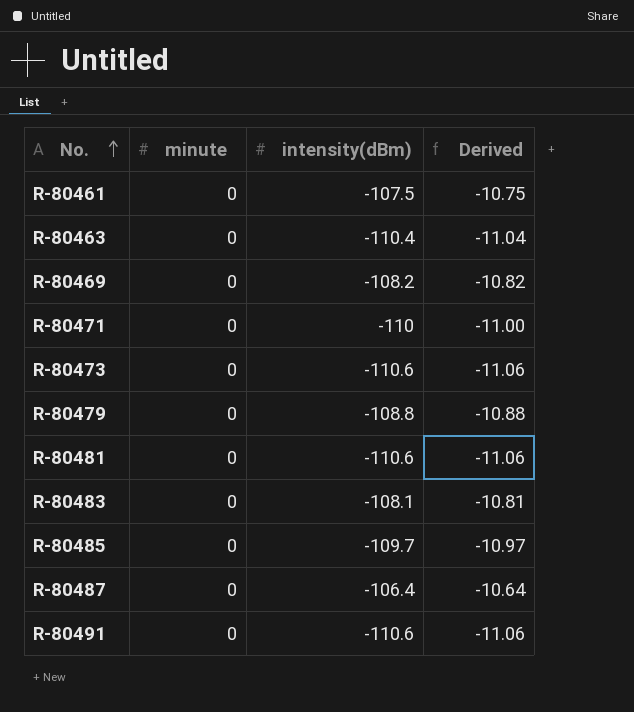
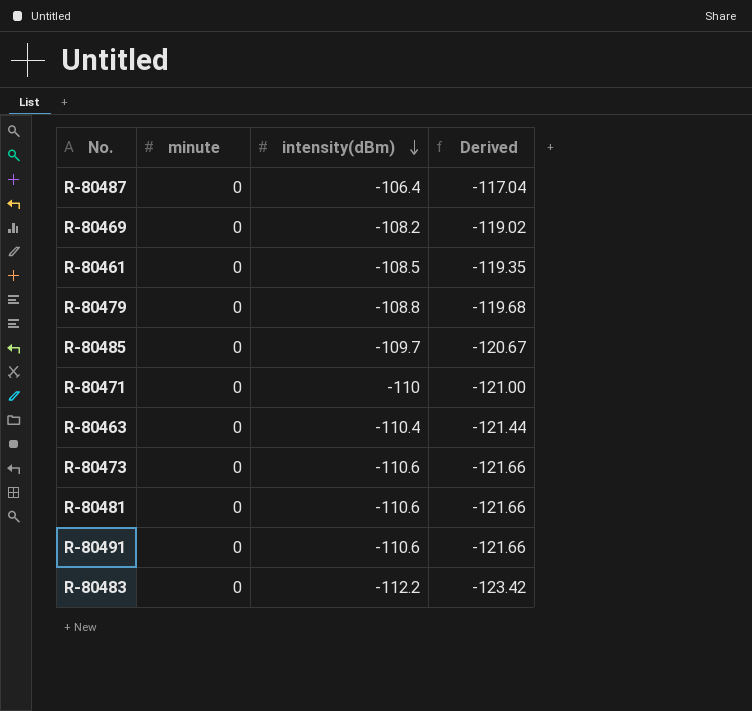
row order: No. ascending -> intensity(dBm) descending
column Derived | formula: [intensity(dBm)] * 0.1 -> [intensity(dBm)] * 1.1
R-80461 | intensity(dBm): -107.5 -> -108.5
R-80483 | intensity(dBm): -108.1 -> -112.2

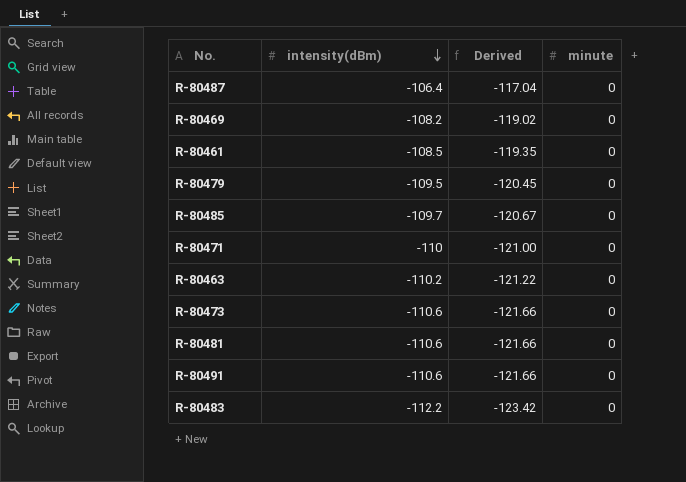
column minute | position: 2 -> 4
R-80479 | intensity(dBm): -108.8 -> -109.5
R-80479 | Derived: -119.68 -> -120.45
R-80463 | intensity(dBm): -110.4 -> -110.2
R-80463 | Derived: -121.44 -> -121.22

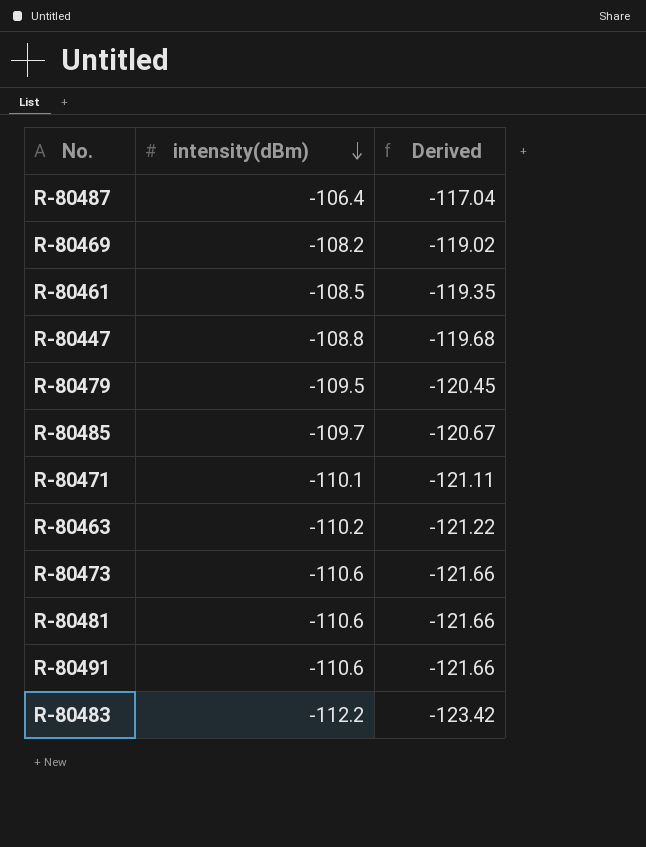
column minute | position: 4 -> none
row R-80447: none -> -108.8 | -119.68
R-80471 | intensity(dBm): -110 -> -110.1
R-80471 | Derived: -121.00 -> -121.11

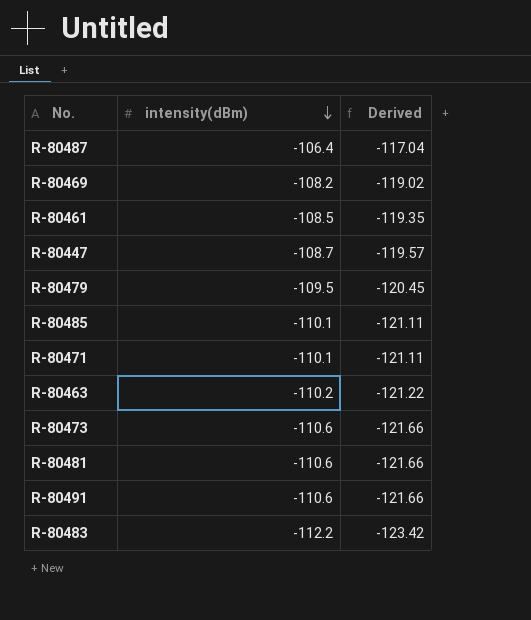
R-80447 | intensity(dBm): -108.8 -> -108.7
R-80447 | Derived: -119.68 -> -119.57
R-80485 | intensity(dBm): -109.7 -> -110.1
R-80485 | Derived: -120.67 -> -121.11

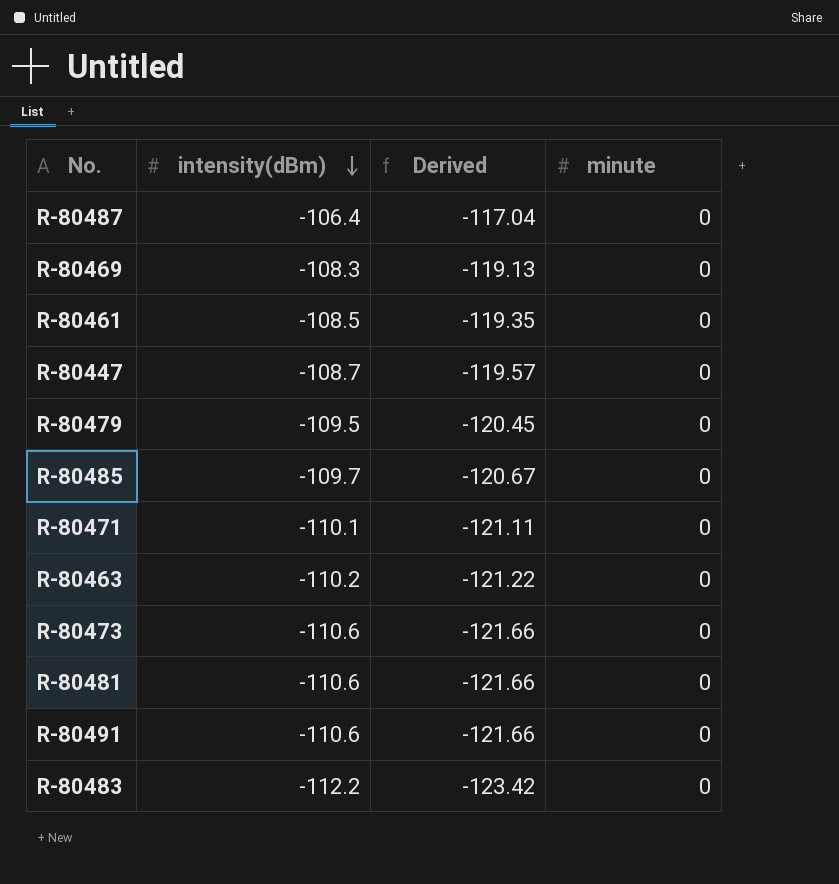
column minute | position: none -> 4
R-80469 | intensity(dBm): -108.2 -> -108.3
R-80469 | Derived: -119.02 -> -119.13
R-80485 | intensity(dBm): -110.1 -> -109.7
R-80485 | Derived: -121.11 -> -120.67

